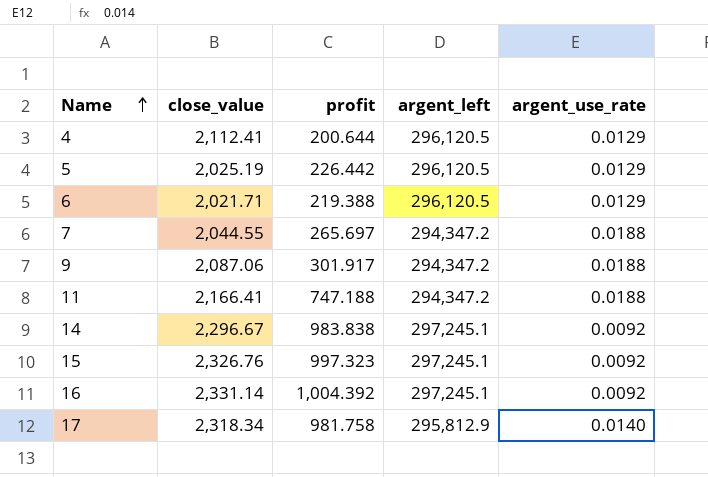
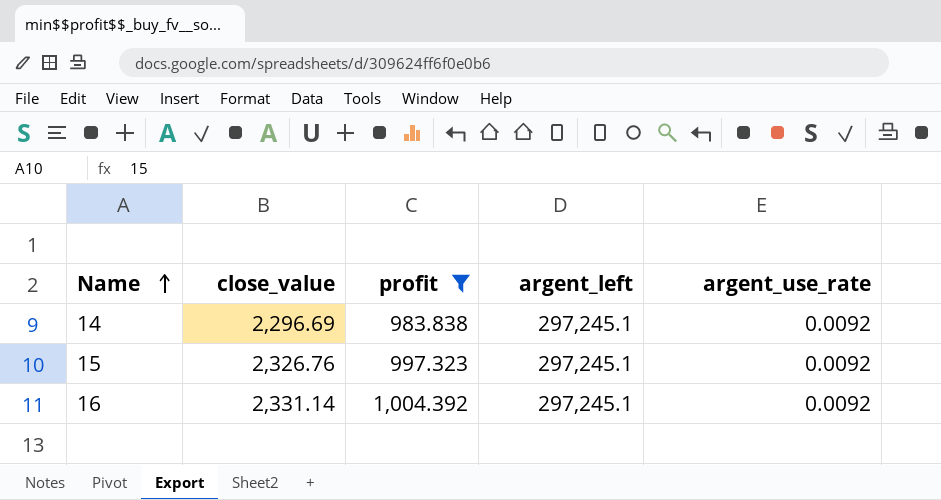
filter: none -> profit >= 983.838
14 | close_value: 2,296.67 -> 2,296.69

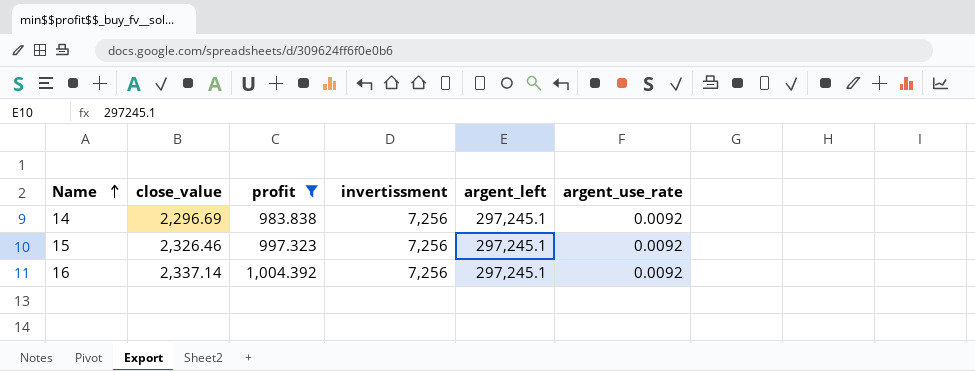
column invertissment | position: none -> 4
15 | close_value: 2,326.76 -> 2,326.46
16 | close_value: 2,331.14 -> 2,337.14

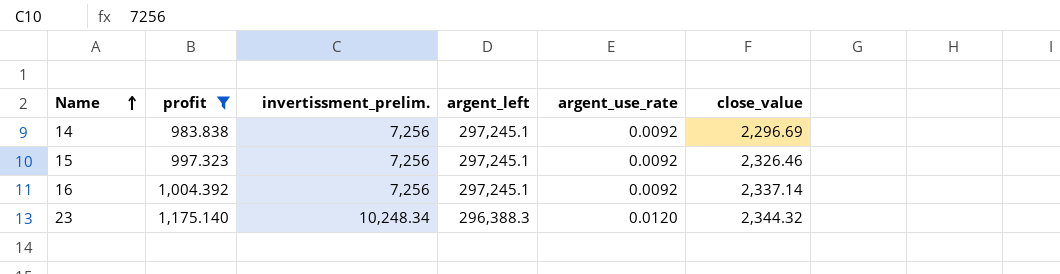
column name: invertissment -> invertissment_prelim.
column close_value | position: 2 -> 6
row 23: none -> 1,175.140 | 10,248.34 | 296,388.3 | 0.0120 | 2,344.32

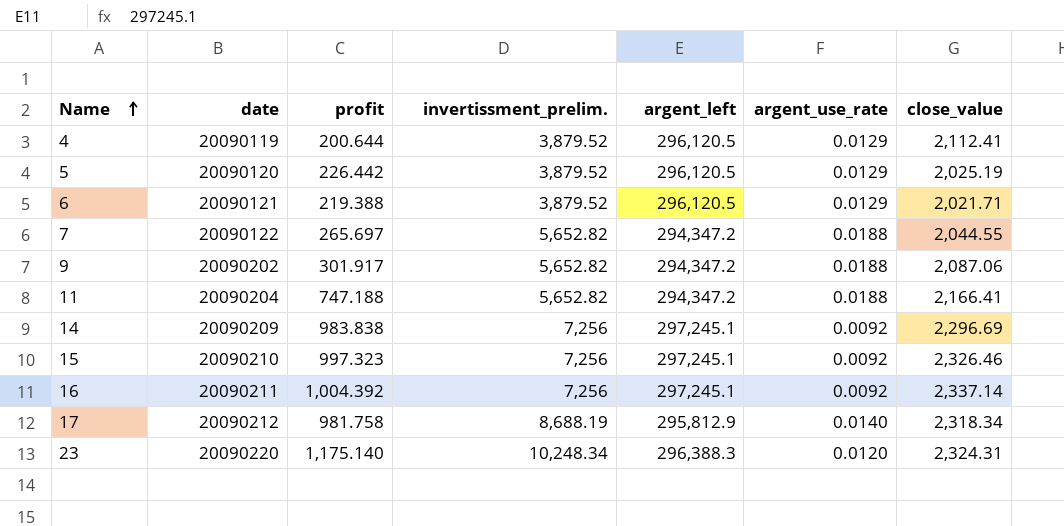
filter: profit >= 983.838 -> none
column date | position: none -> 2
23 | close_value: 2,344.32 -> 2,324.31

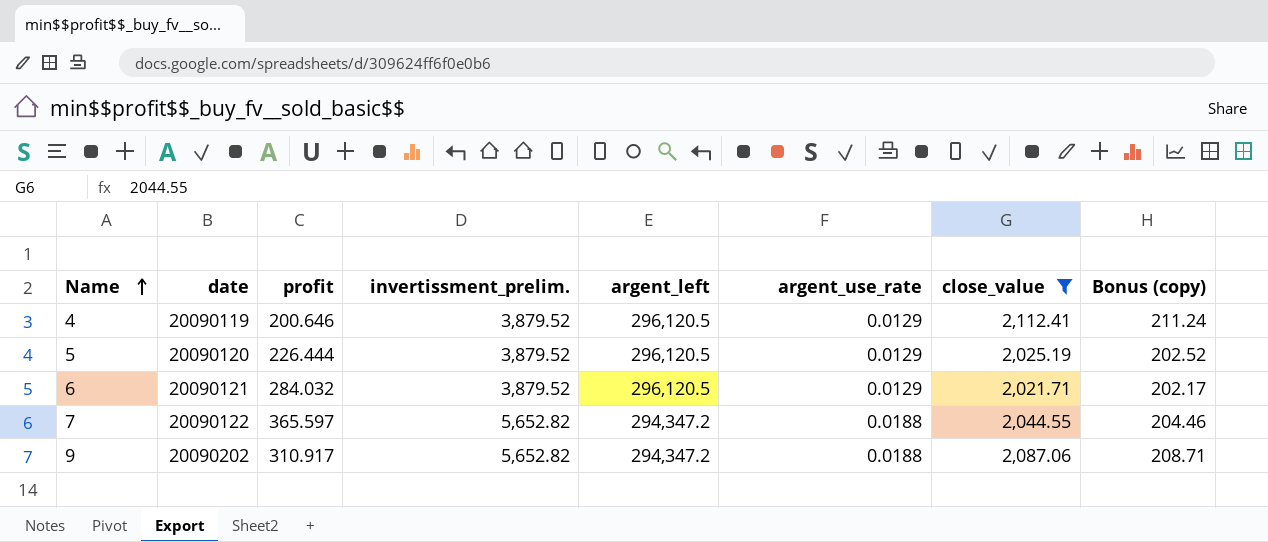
filter: none -> close_value <= 2,112.41
column Bonus (copy) | formula: none -> [close_value] * 0.1
4 | profit: 200.644 -> 200.646
5 | profit: 226.442 -> 226.444
6 | profit: 219.388 -> 284.032
7 | profit: 265.697 -> 365.597
9 | profit: 301.917 -> 310.917

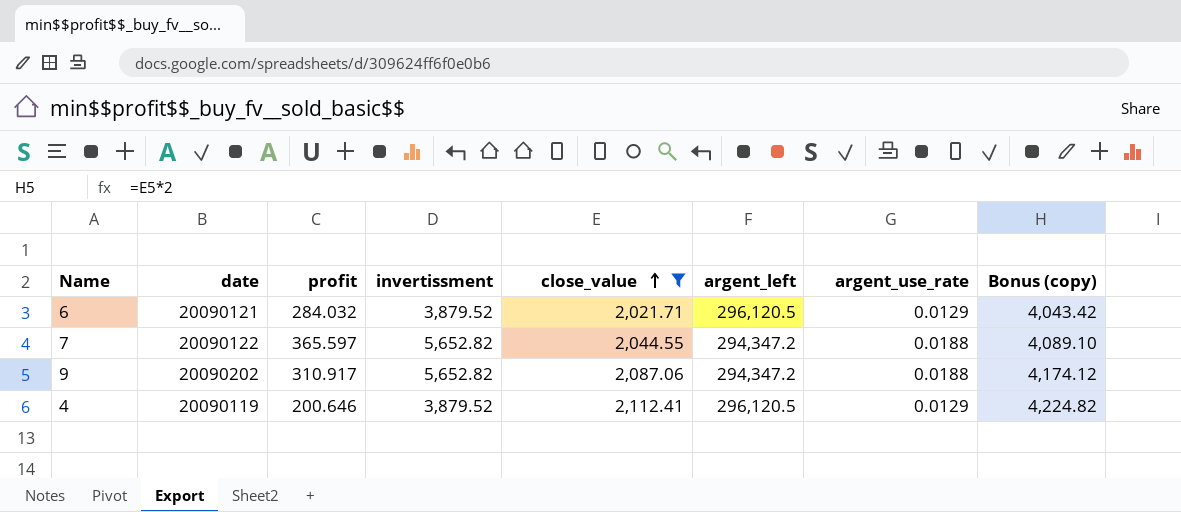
row order: Name ascending -> close_value ascending
column name: invertissment_prelim. -> invertissment
column close_value | position: 7 -> 5
column Bonus (copy) | formula: [close_value] * 0.1 -> [close_value] * 2
row 5: 20090120 | 226.444 | 3,879.52 | 296,120.5 | 0.0129 | 2,025.19 | 202.52 -> none

